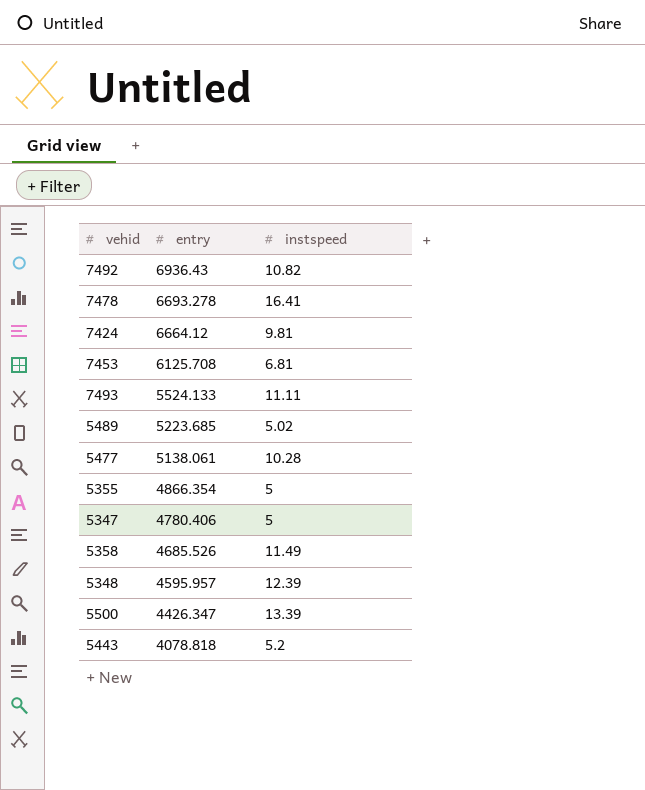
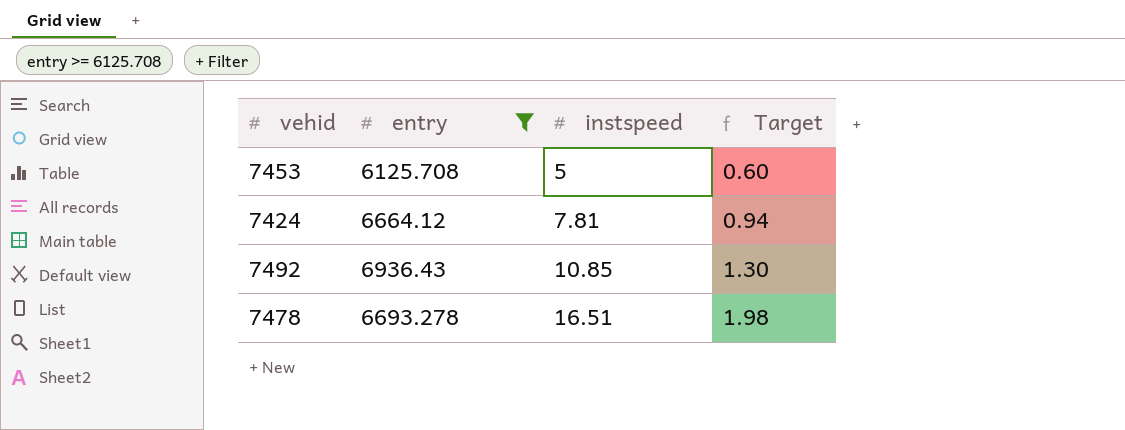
filter: none -> entry >= 6125.708
row order: entry descending -> instspeed ascending
column Target | formula: none -> [instspeed] * 0.12
7453 | instspeed: 6.81 -> 5
7424 | instspeed: 9.81 -> 7.81
7492 | instspeed: 10.82 -> 10.85
7478 | instspeed: 16.41 -> 16.51

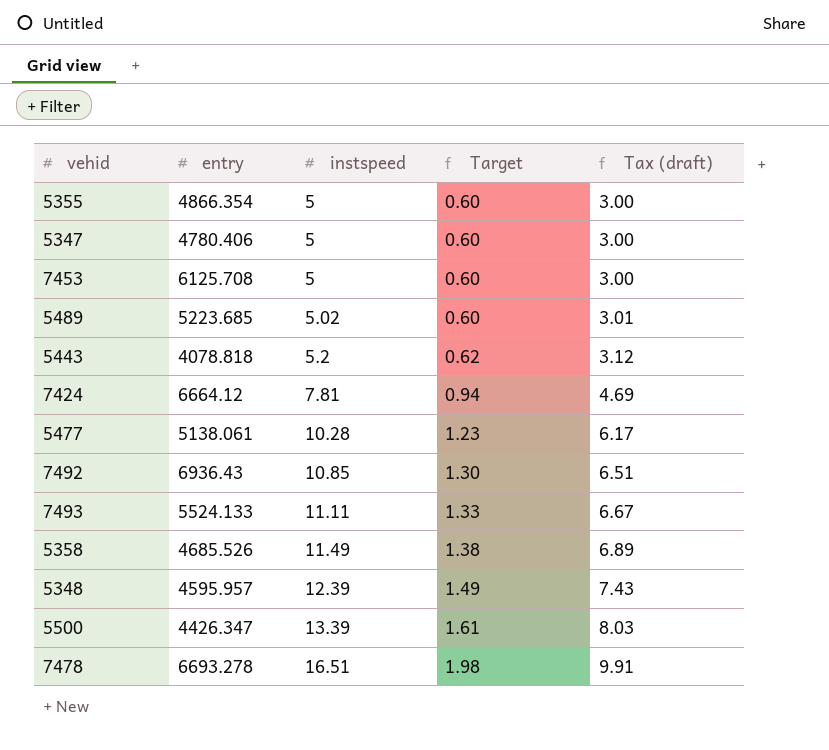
filter: entry >= 6125.708 -> none
column Tax (draft) | formula: none -> [instspeed] * 0.6

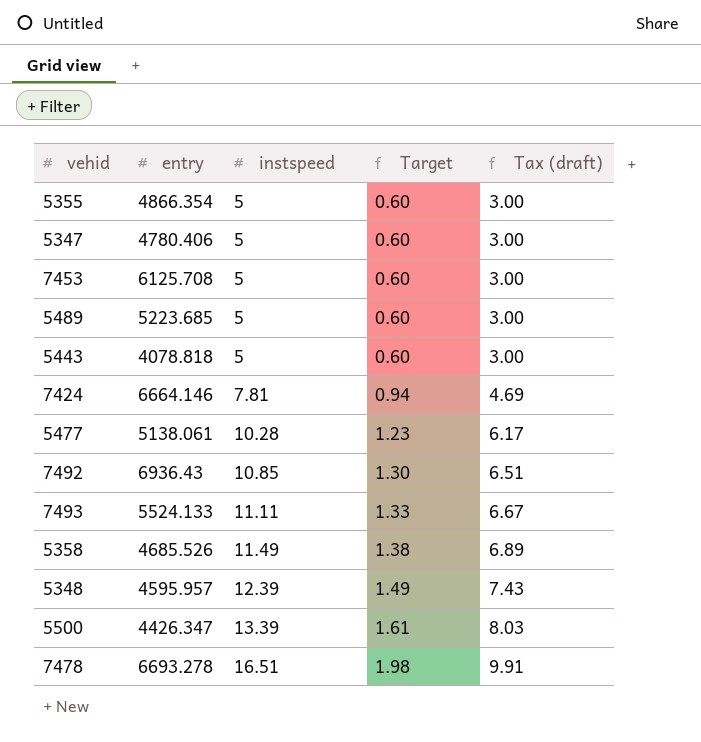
5489 | instspeed: 5.02 -> 5
5489 | Tax (draft): 3.01 -> 3.00
5443 | instspeed: 5.2 -> 5
5443 | Target: 0.62 -> 0.60
5443 | Tax (draft): 3.12 -> 3.00
7424 | entry: 6664.12 -> 6664.146

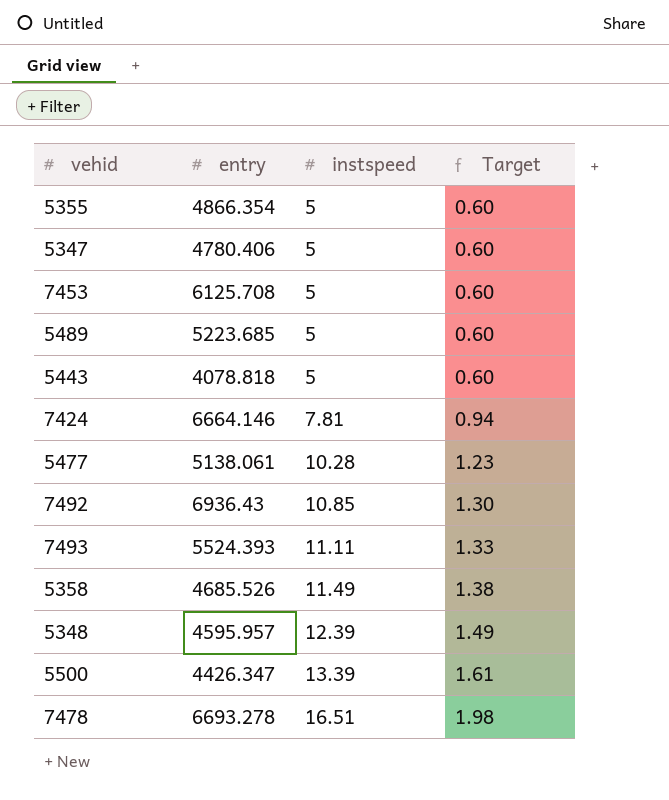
column Tax (draft) | formula: [instspeed] * 0.6 -> none
7493 | entry: 5524.133 -> 5524.393

